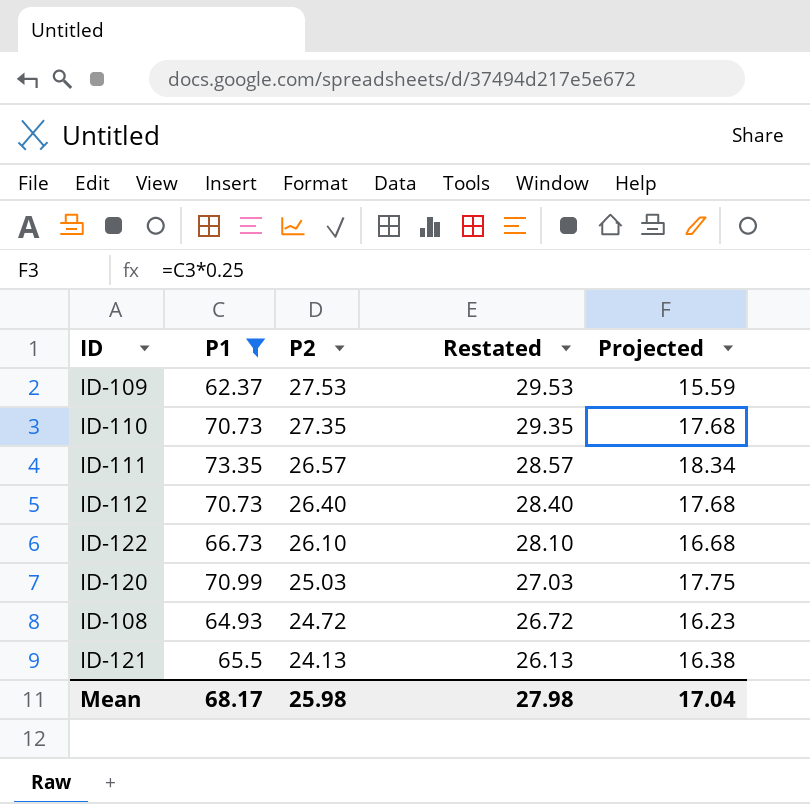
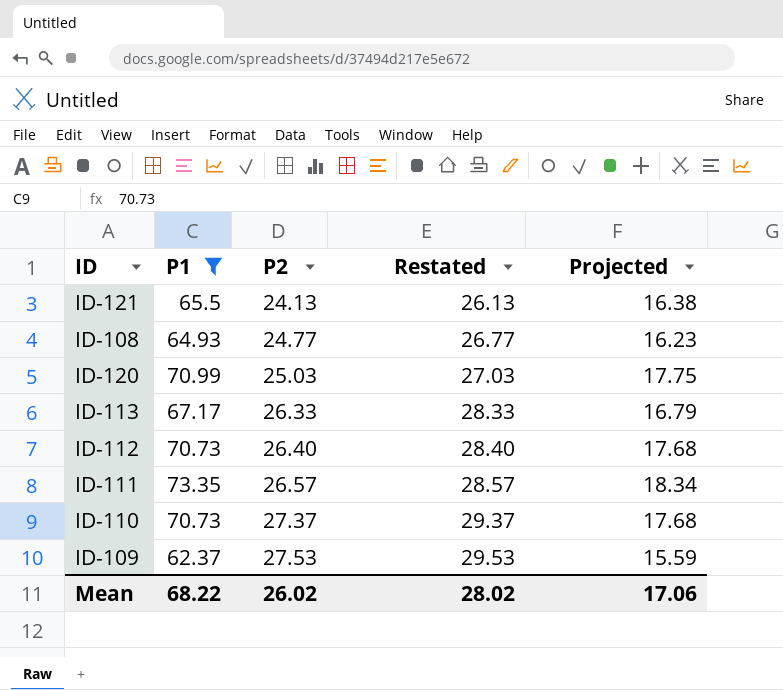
row order: P2 descending -> P2 ascending
row ID-122: 66.73 | 26.10 | 28.10 | 16.68 -> none
ID-108 | P2: 24.72 -> 24.77
ID-108 | Restated: 26.72 -> 26.77
row ID-113: none -> 67.17 | 26.33 | 28.33 | 16.79
ID-110 | P2: 27.35 -> 27.37
ID-110 | Restated: 29.35 -> 29.37
Mean | P1: 68.17 -> 68.22
Mean | P2: 25.98 -> 26.02
Mean | Restated: 27.98 -> 28.02
Mean | Projected: 17.04 -> 17.06

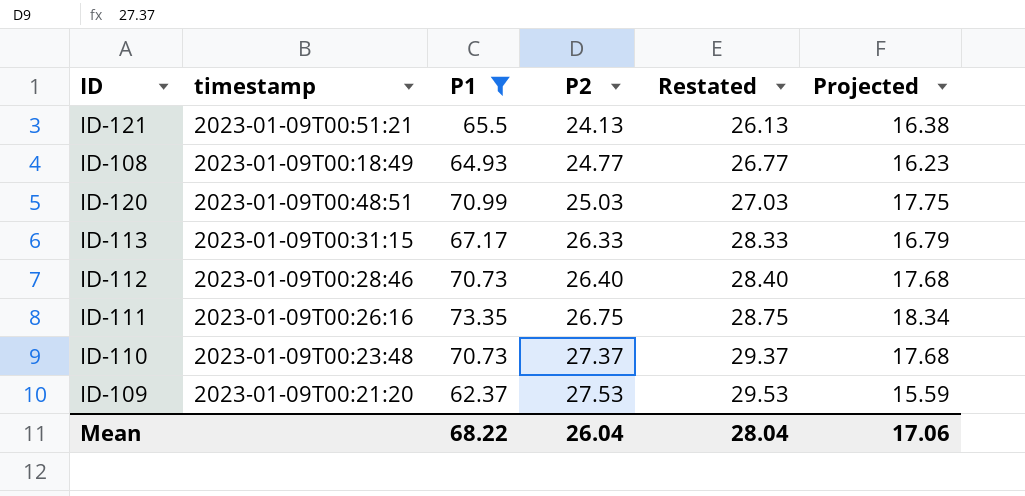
column timestamp | position: none -> 2
ID-111 | P2: 26.57 -> 26.75
ID-111 | Restated: 28.57 -> 28.75
Mean | P2: 26.02 -> 26.04
Mean | Restated: 28.02 -> 28.04

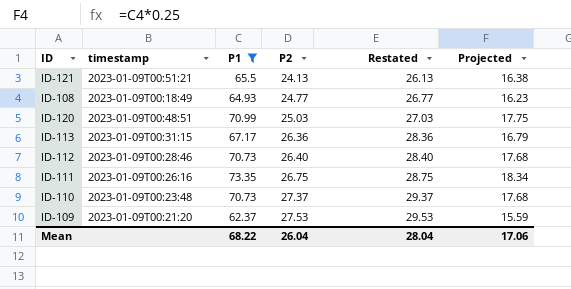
ID-113 | P2: 26.33 -> 26.36
ID-113 | Restated: 28.33 -> 28.36

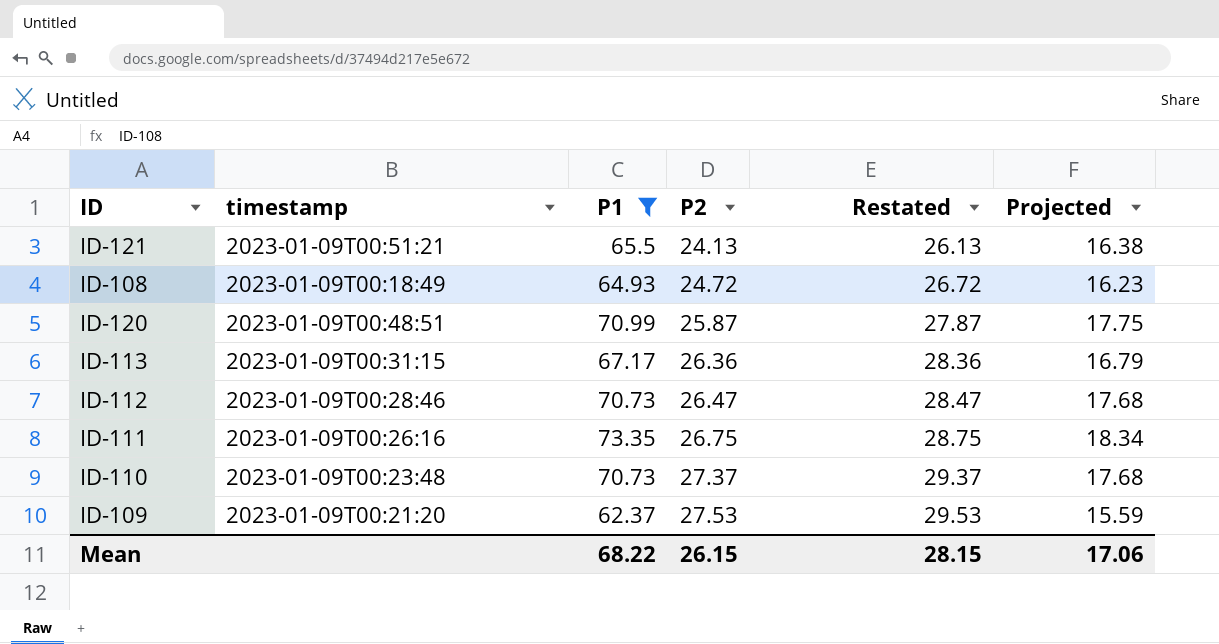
ID-108 | P2: 24.77 -> 24.72
ID-108 | Restated: 26.77 -> 26.72
ID-120 | P2: 25.03 -> 25.87
ID-120 | Restated: 27.03 -> 27.87
ID-112 | P2: 26.40 -> 26.47
ID-112 | Restated: 28.40 -> 28.47
Mean | P2: 26.04 -> 26.15
Mean | Restated: 28.04 -> 28.15

